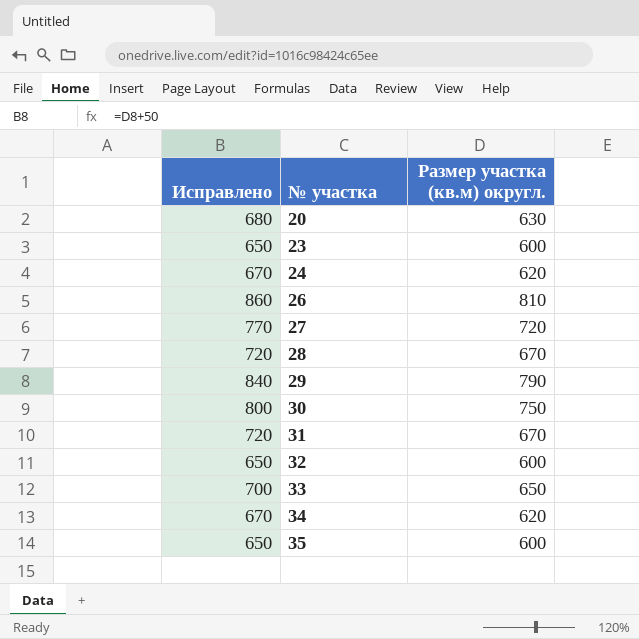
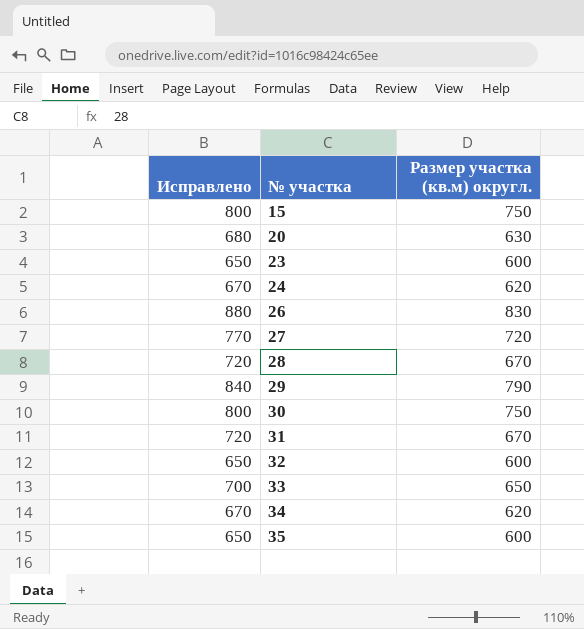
row 15: none -> 800 | 750
26 | Исправлено: 860 -> 880
26 | Размер участка (кв.м) округл.: 810 -> 830

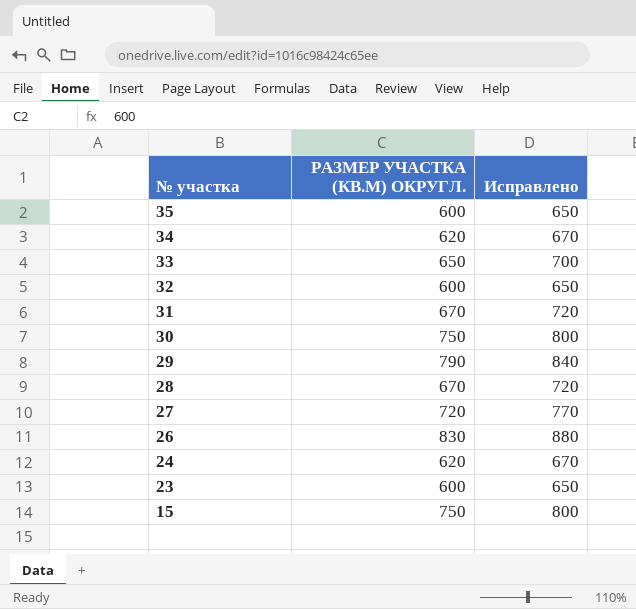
row order: № участка ascending -> № участка descending
column name: Размер участка (кв.м) округл. -> РАЗМЕР УЧАСТКА (КВ.М) ОКРУГЛ.
column Исправлено | position: 1 -> 3
row 20: 680 | 630 -> none

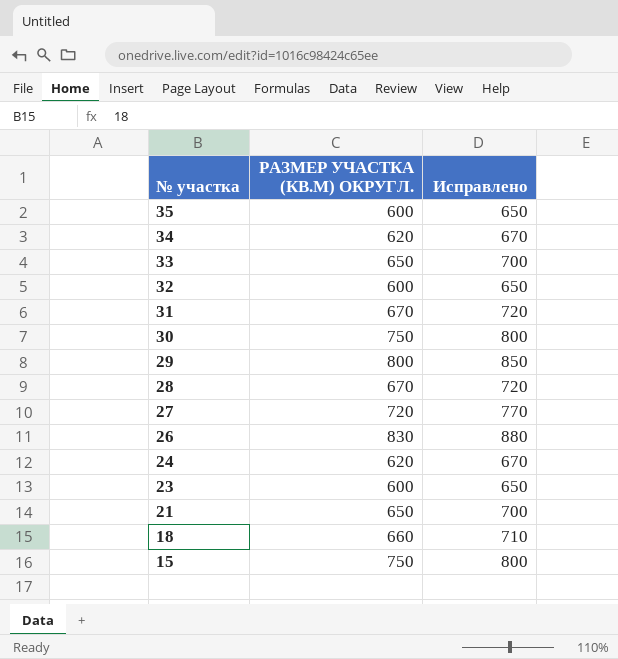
29 | РАЗМЕР УЧАСТКА (КВ.М) ОКРУГЛ.: 790 -> 800
29 | Исправлено: 840 -> 850
row 21: none -> 650 | 700
row 18: none -> 660 | 710

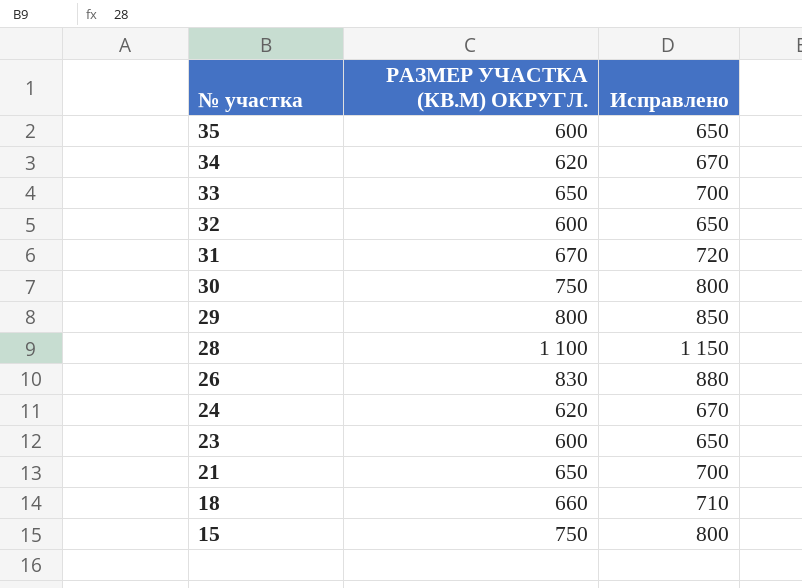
row 27: 720 | 770 -> none
28 | РАЗМЕР УЧАСТКА (КВ.М) ОКРУГЛ.: 670 -> 1 100
28 | Исправлено: 720 -> 1 150

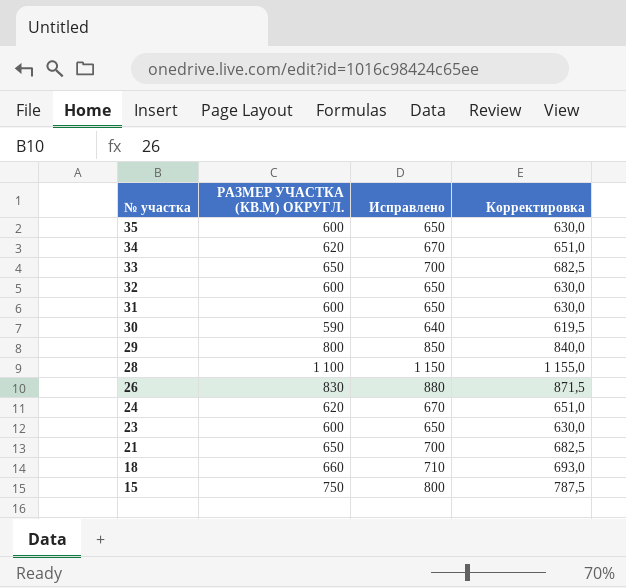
column Корректировка | formula: none -> [РАЗМЕР УЧАСТКА (КВ.М) ОКРУГЛ.] * 1,05
31 | РАЗМЕР УЧАСТКА (КВ.М) ОКРУГЛ.: 670 -> 600
31 | Исправлено: 720 -> 650
30 | РАЗМЕР УЧАСТКА (КВ.М) ОКРУГЛ.: 750 -> 590
30 | Исправлено: 800 -> 640

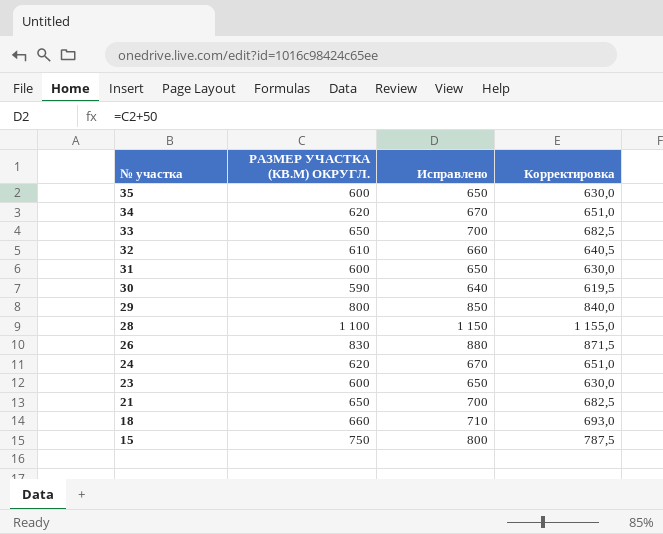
32 | РАЗМЕР УЧАСТКА (КВ.М) ОКРУГЛ.: 600 -> 610
32 | Исправлено: 650 -> 660
32 | Корректировка: 630,0 -> 640,5

